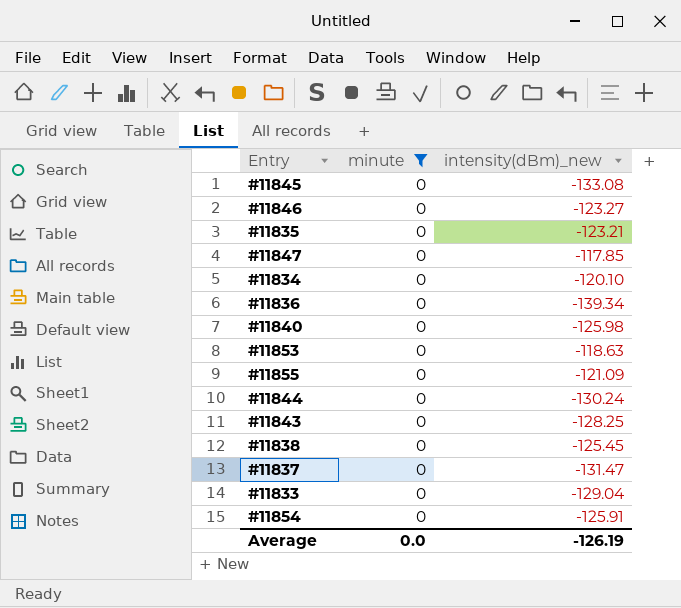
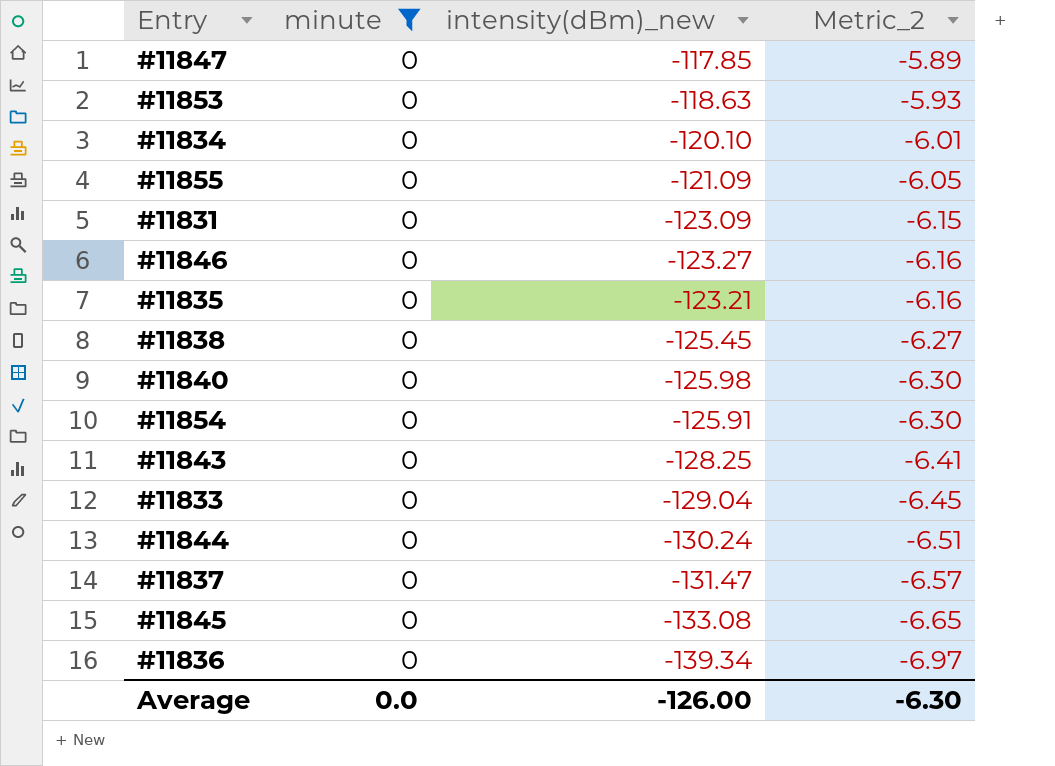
row order: none -> Metric_2 descending
column Metric_2 | formula: none -> [intensity(dBm)_new] * 0.05
row #11831: none -> 0 | -123.09 | -6.15
Average | intensity(dBm)_new: -126.19 -> -126.00

